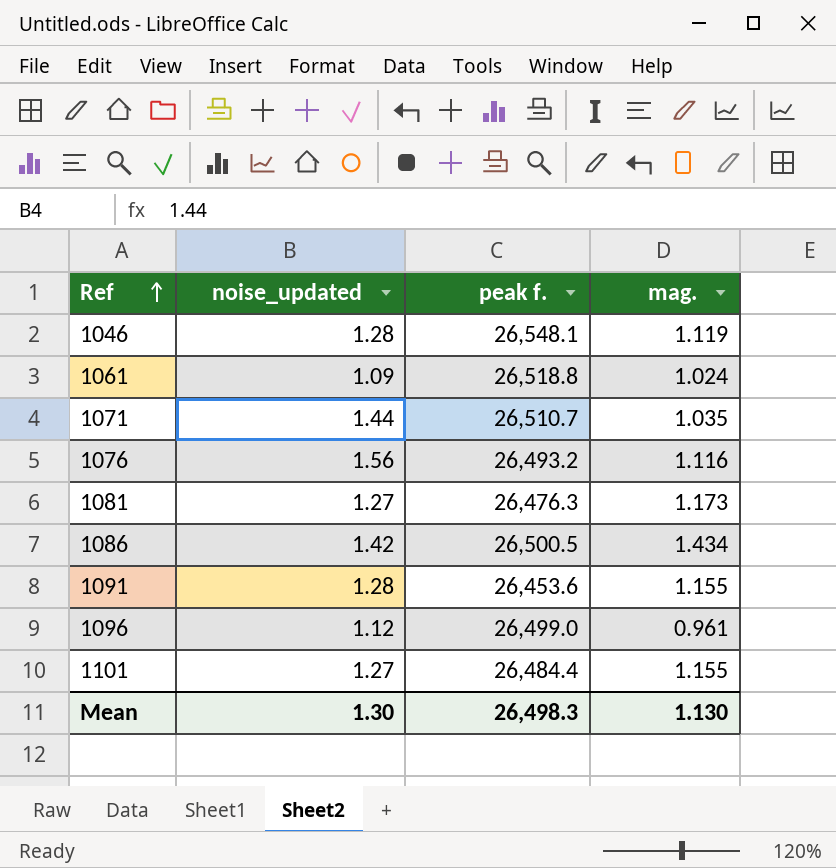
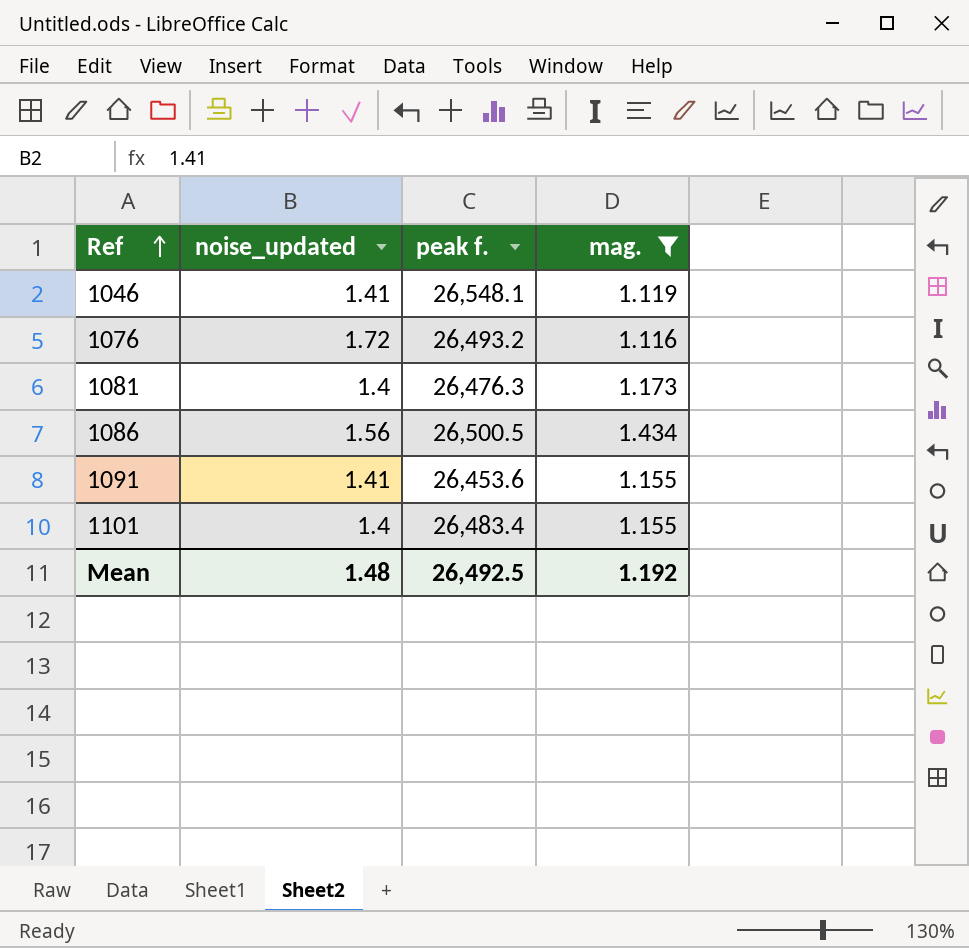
filter: none -> mag. >= 1.116
1046 | noise_updated: 1.28 -> 1.41
1076 | noise_updated: 1.56 -> 1.72
1081 | noise_updated: 1.27 -> 1.4
1086 | noise_updated: 1.42 -> 1.56
1091 | noise_updated: 1.28 -> 1.41
1101 | noise_updated: 1.27 -> 1.4
1101 | peak f.: 26,484.4 -> 26,483.4
Mean | noise_updated: 1.30 -> 1.48
Mean | peak f.: 26,498.3 -> 26,492.5
Mean | mag.: 1.130 -> 1.192

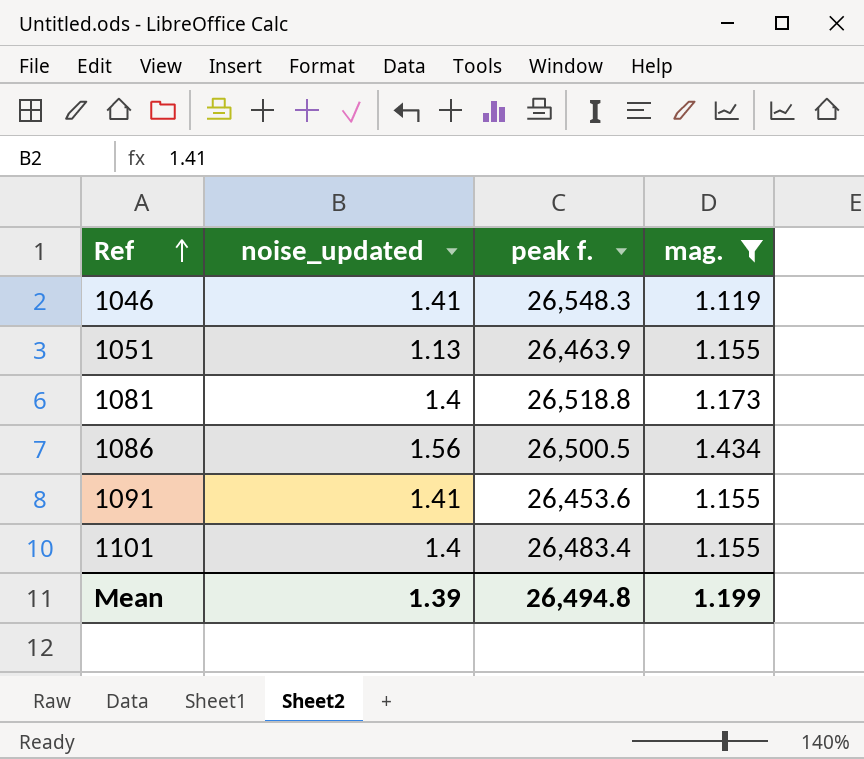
row 1076: 1.72 | 26,493.2 | 1.116 -> none
1046 | peak f.: 26,548.1 -> 26,548.3
row 1051: none -> 1.13 | 26,463.9 | 1.155
1081 | peak f.: 26,476.3 -> 26,518.8
Mean | noise_updated: 1.48 -> 1.39
Mean | peak f.: 26,492.5 -> 26,494.8
Mean | mag.: 1.192 -> 1.199

